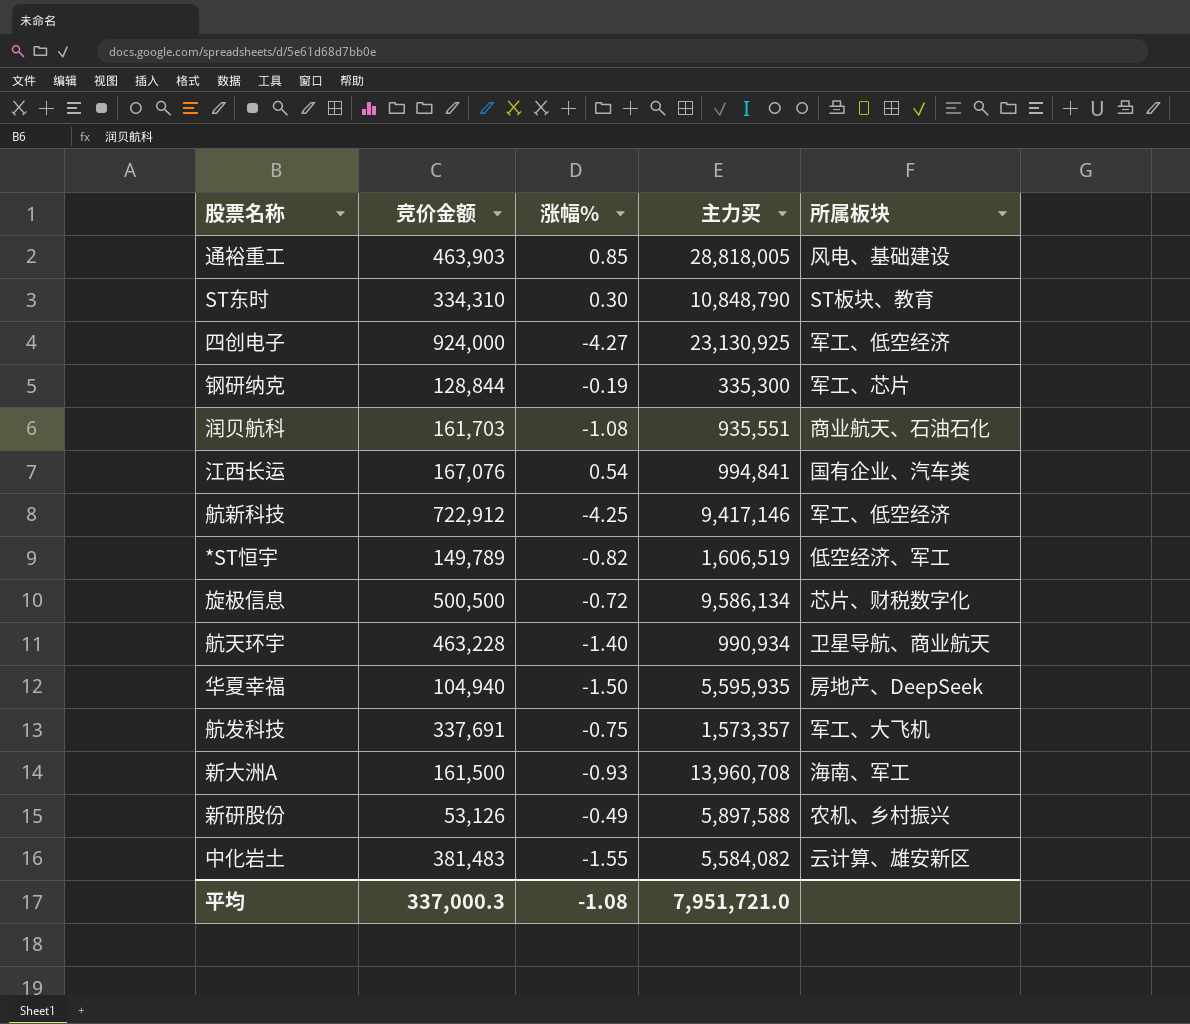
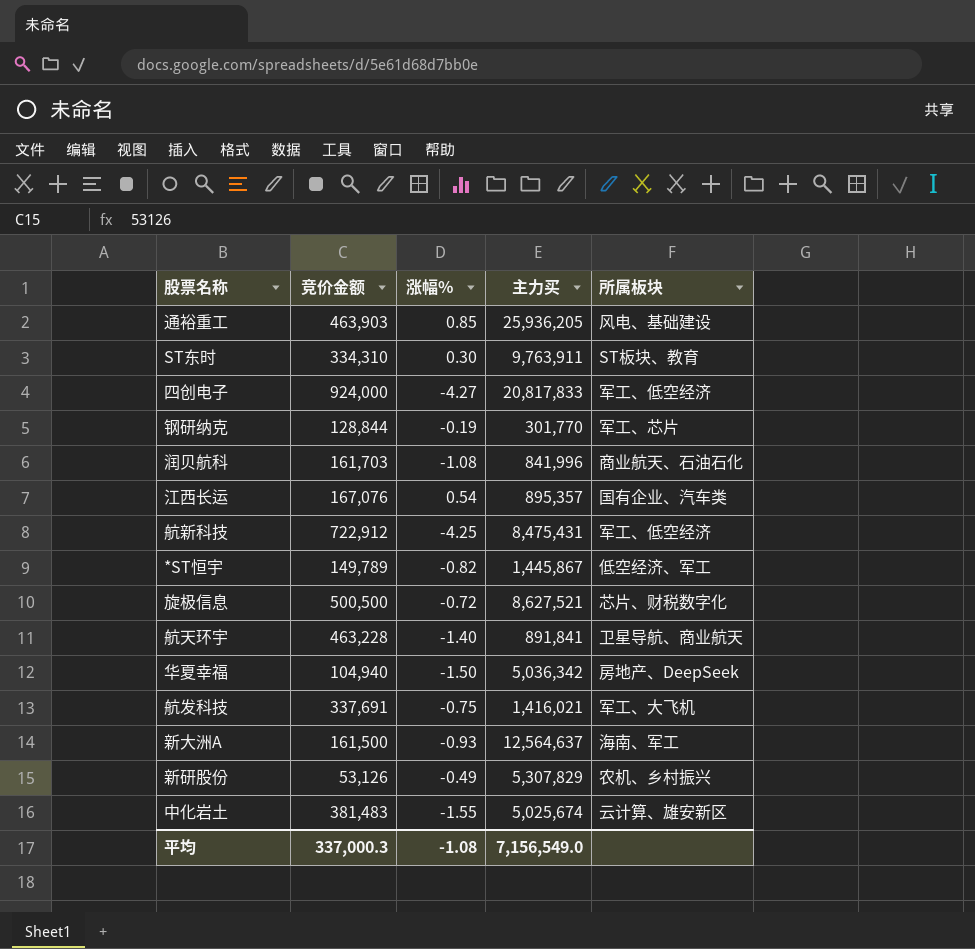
通裕重工 | 主力买: 28,818,005 -> 25,936,205
ST东时 | 主力买: 10,848,790 -> 9,763,911
四创电子 | 主力买: 23,130,925 -> 20,817,833
钢研纳克 | 主力买: 335,300 -> 301,770
润贝航科 | 主力买: 935,551 -> 841,996
江西长运 | 主力买: 994,841 -> 895,357
航新科技 | 主力买: 9,417,146 -> 8,475,431
*ST恒宇 | 主力买: 1,606,519 -> 1,445,867
旋极信息 | 主力买: 9,586,134 -> 8,627,521
航天环宇 | 主力买: 990,934 -> 891,841
华夏幸福 | 主力买: 5,595,935 -> 5,036,342
航发科技 | 主力买: 1,573,357 -> 1,416,021
新大洲A | 主力买: 13,960,708 -> 12,564,637
新研股份 | 主力买: 5,897,588 -> 5,307,829
中化岩土 | 主力买: 5,584,082 -> 5,025,674
平均 | 主力买: 7,951,721.0 -> 7,156,549.0

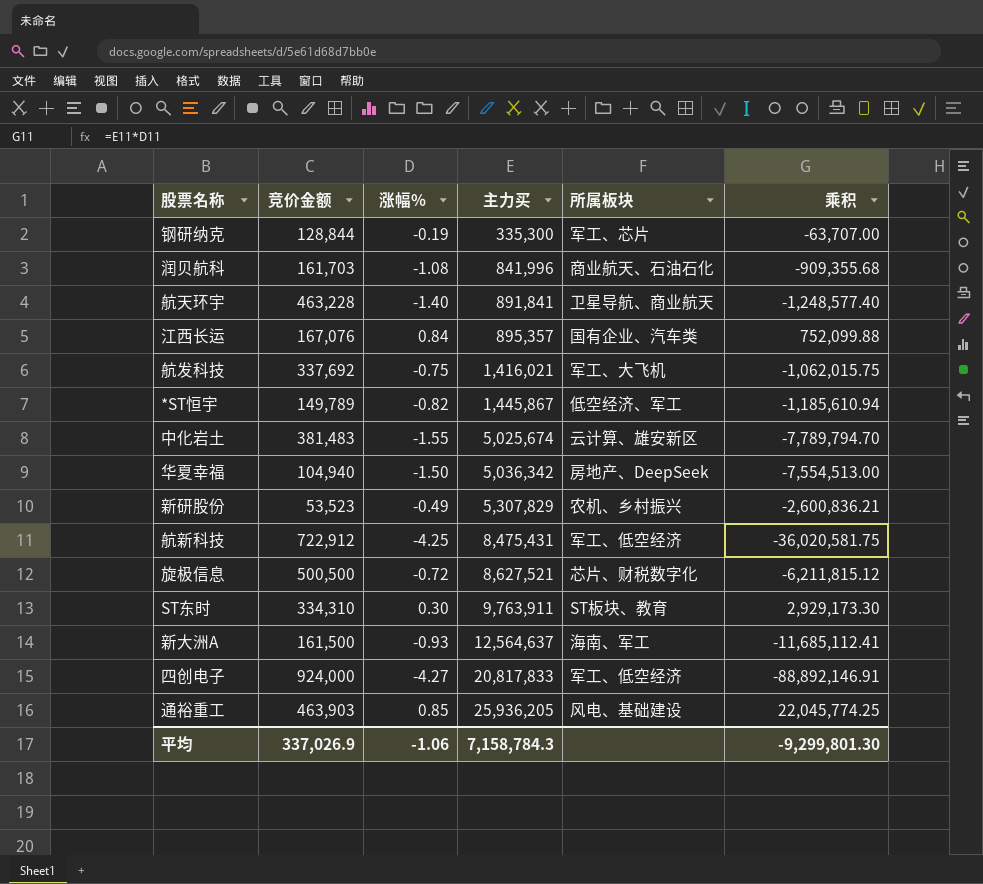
row order: none -> 主力买 ascending
column 乘积 | formula: none -> [涨幅%] * [主力买]
钢研纳克 | 主力买: 301,770 -> 335,300
江西长运 | 涨幅%: 0.54 -> 0.84
航发科技 | 竞价金额: 337,691 -> 337,692
新研股份 | 竞价金额: 53,126 -> 53,523
平均 | 竞价金额: 337,000.3 -> 337,026.9
平均 | 涨幅%: -1.08 -> -1.06
平均 | 主力买: 7,156,549.0 -> 7,158,784.3

